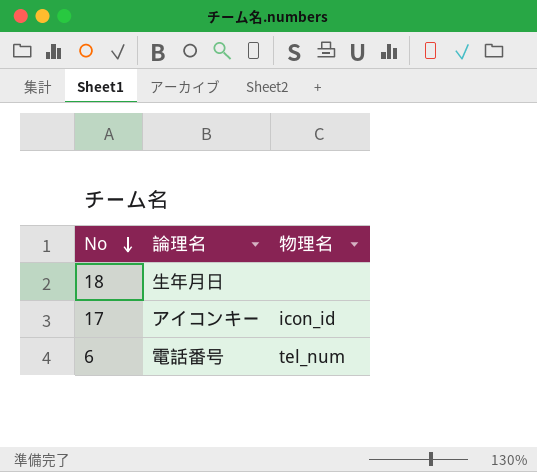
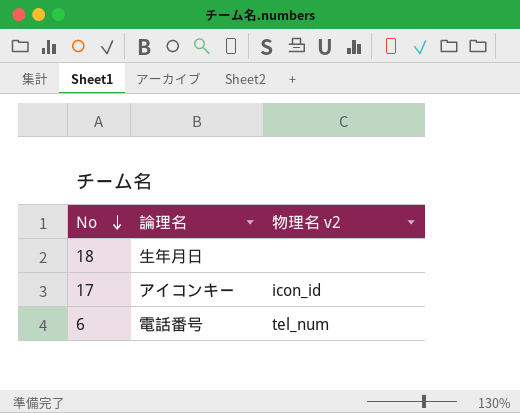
column name: 物理名 -> 物理名 v2

